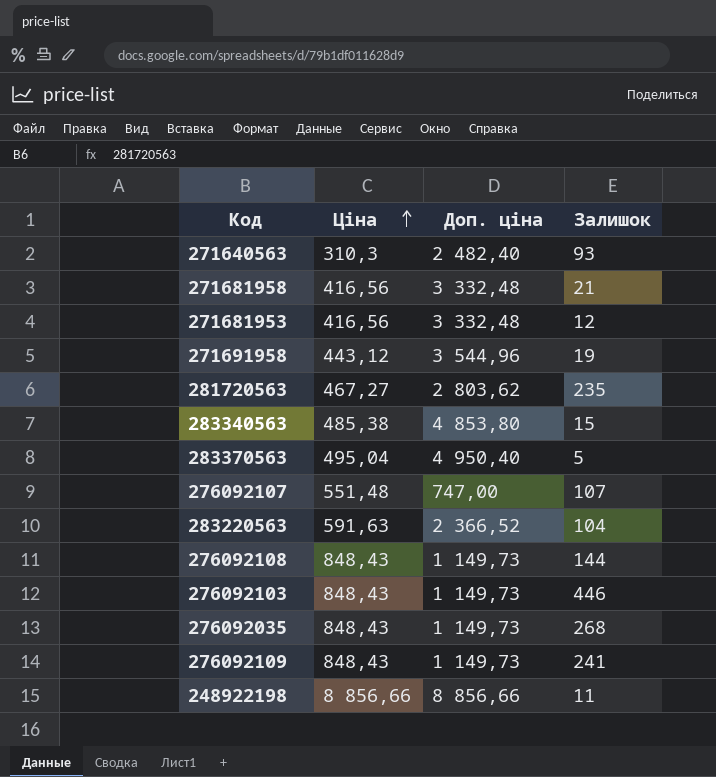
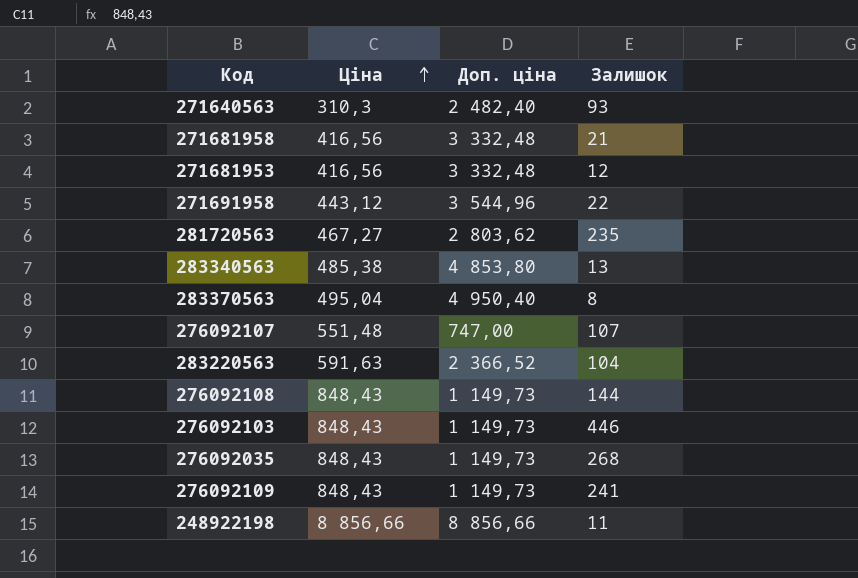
271691958 | Залишок: 19 -> 22
283340563 | Залишок: 15 -> 13
283370563 | Залишок: 5 -> 8

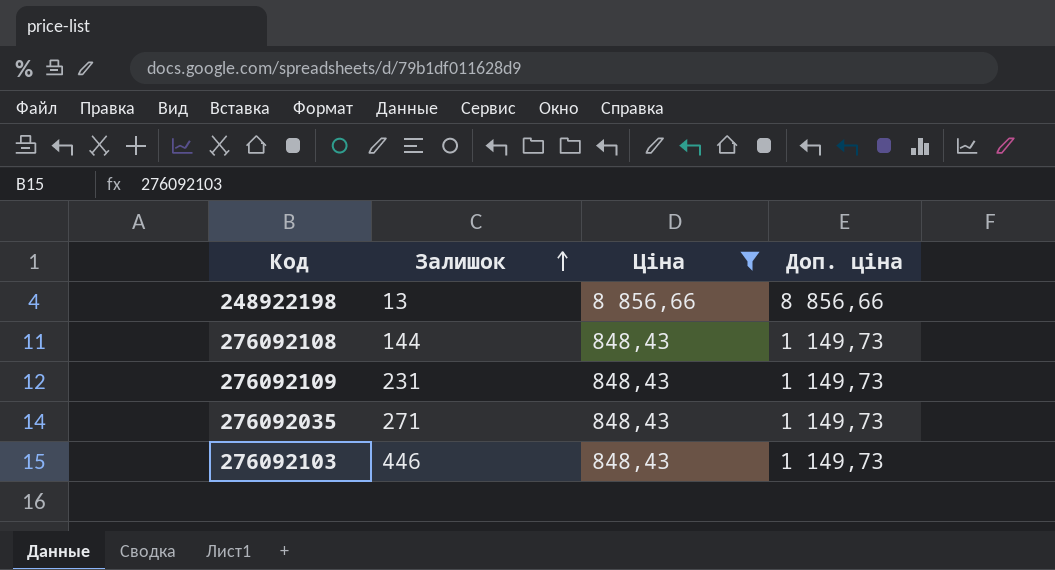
filter: none -> Ціна >= 848,43
row order: Ціна ascending -> Залишок ascending
column Залишок | position: 4 -> 2
248922198 | Залишок: 11 -> 13
276092109 | Залишок: 241 -> 231
276092035 | Залишок: 268 -> 271

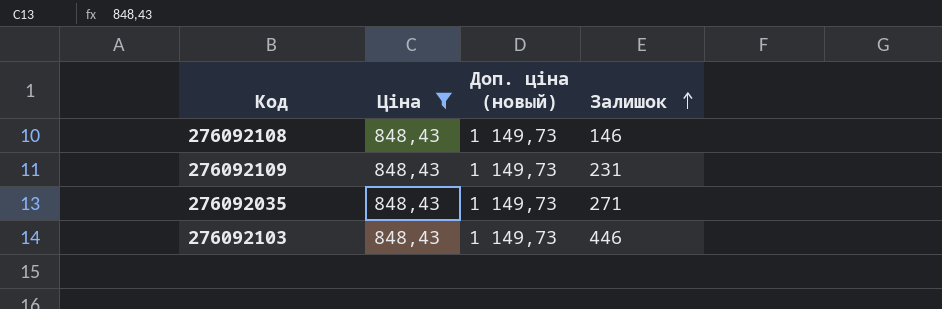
column name: Доп. ціна -> Доп. ціна (новый)
column Залишок | position: 2 -> 4
row 248922198: 13 | 8 856,66 | 8 856,66 -> none
276092108 | Залишок: 144 -> 146

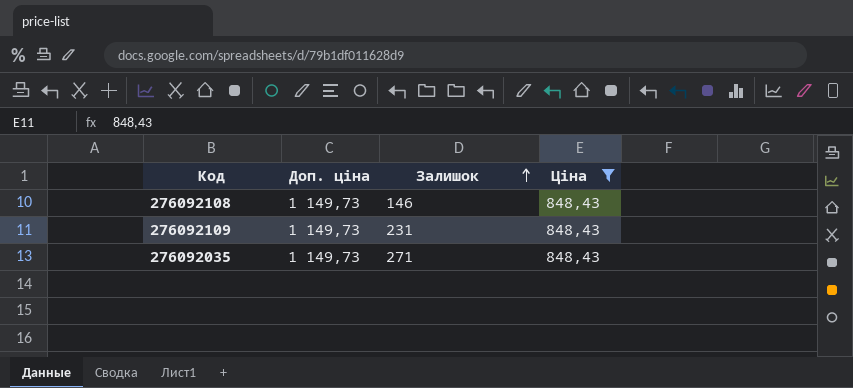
column name: Доп. ціна (новый) -> Доп. ціна
column Ціна | position: 2 -> 4
row 276092103: 848,43 | 1 149,73 | 446 -> none

